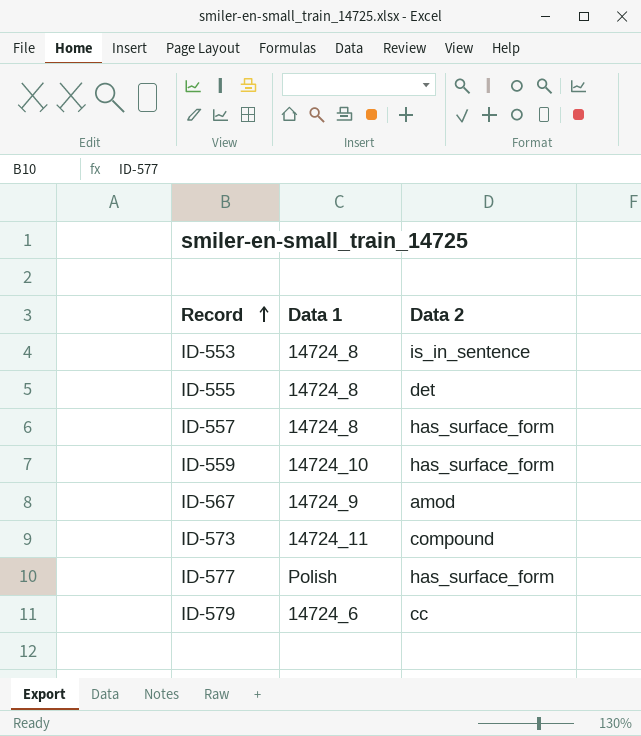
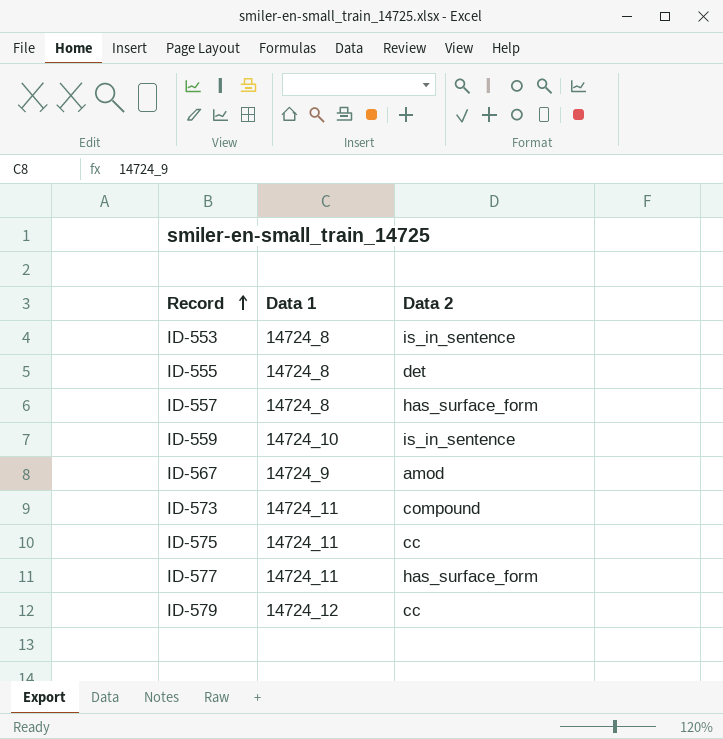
ID-559 | Data 2: has_surface_form -> is_in_sentence
row ID-575: none -> 14724_11 | cc
ID-577 | Data 1: Polish -> 14724_11
ID-579 | Data 1: 14724_6 -> 14724_12

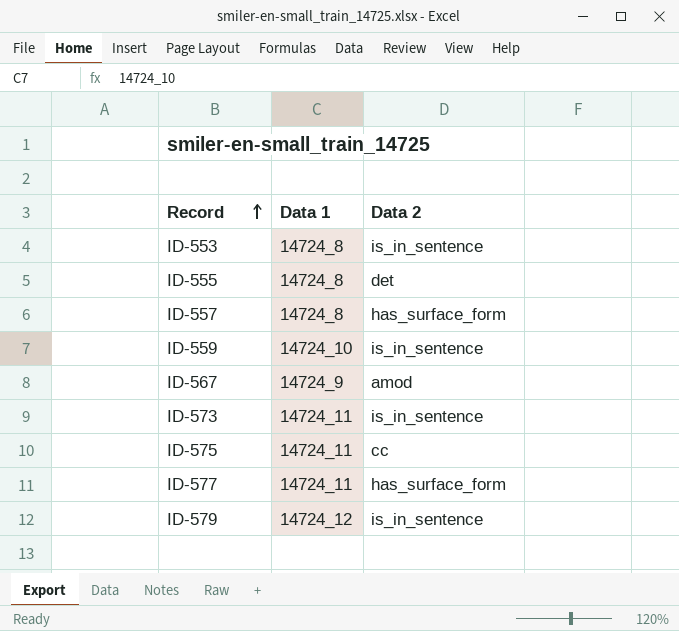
ID-573 | Data 2: compound -> is_in_sentence
ID-579 | Data 2: cc -> is_in_sentence

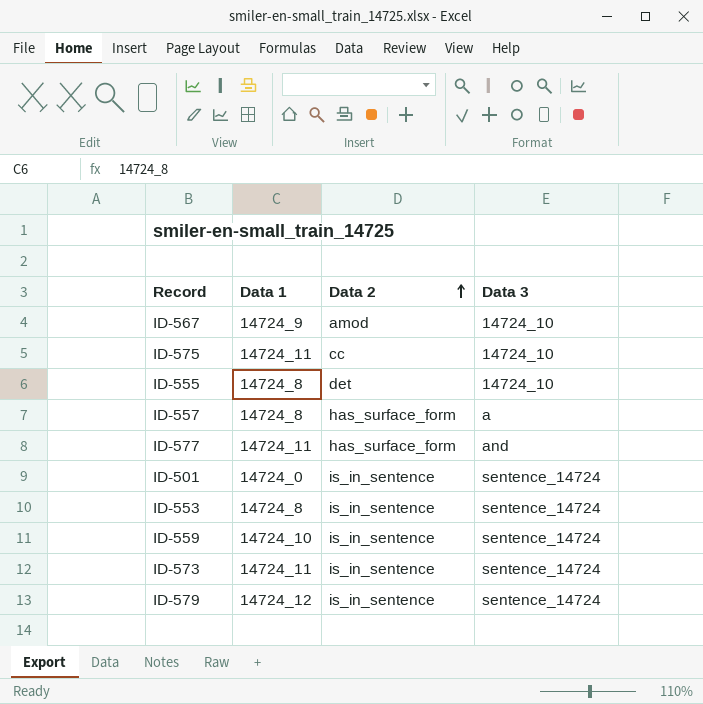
row order: Record ascending -> Data 2 ascending
column Data 3 | position: none -> 4
row ID-501: none -> 14724_0 | is_in_sentence | sentence_14724

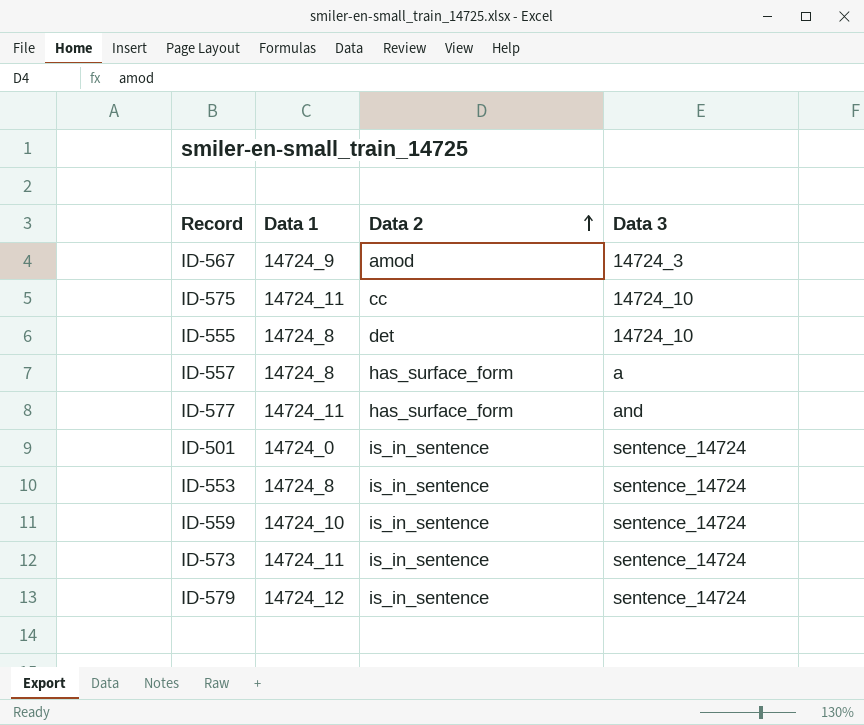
ID-567 | Data 3: 14724_10 -> 14724_3

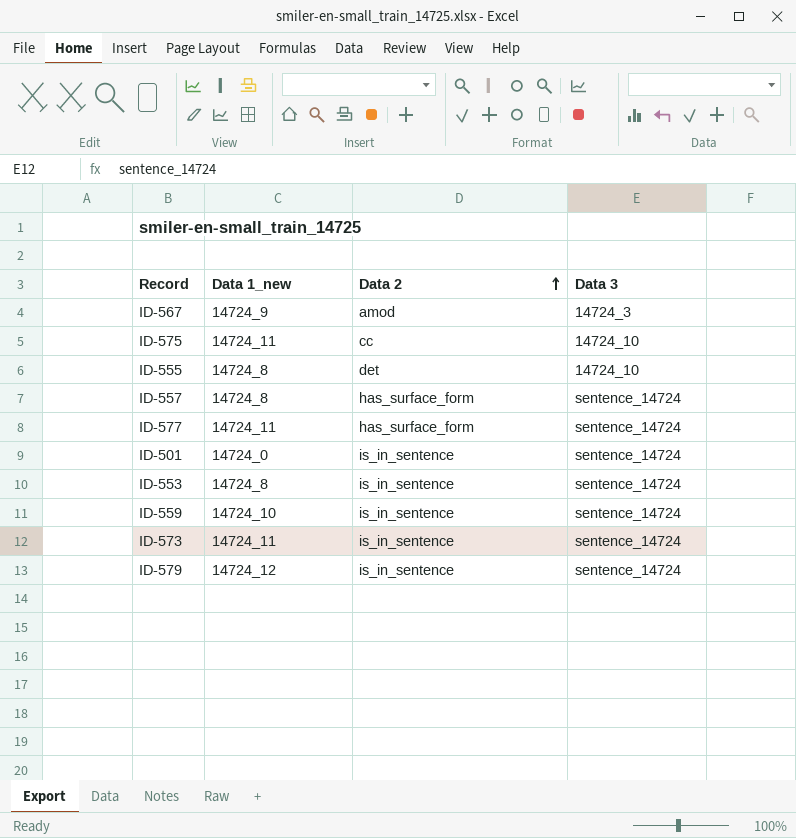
column name: Data 1 -> Data 1_new
ID-557 | Data 3: a -> sentence_14724
ID-577 | Data 3: and -> sentence_14724

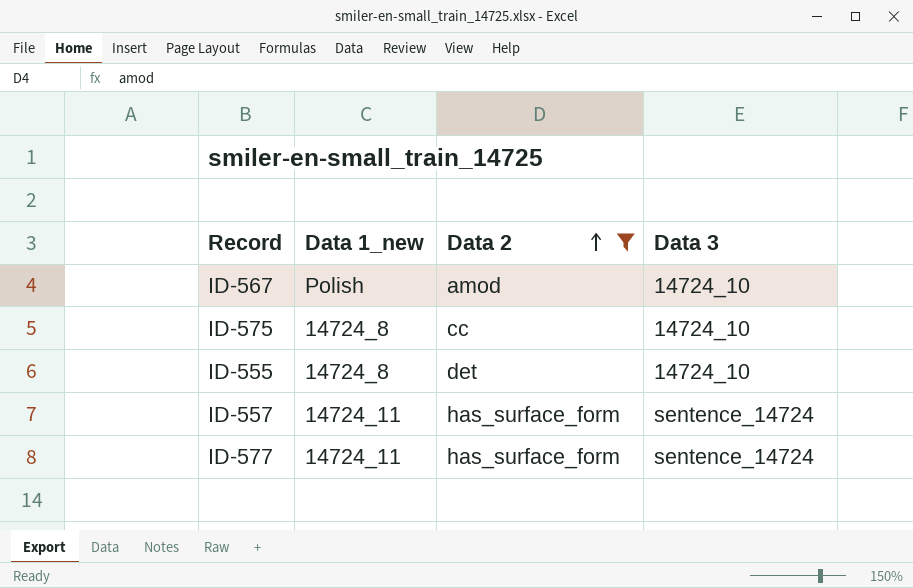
filter: none -> Data 2 != is_in_sentence
ID-567 | Data 1_new: 14724_9 -> Polish
ID-567 | Data 3: 14724_3 -> 14724_10
ID-575 | Data 1_new: 14724_11 -> 14724_8
ID-557 | Data 1_new: 14724_8 -> 14724_11

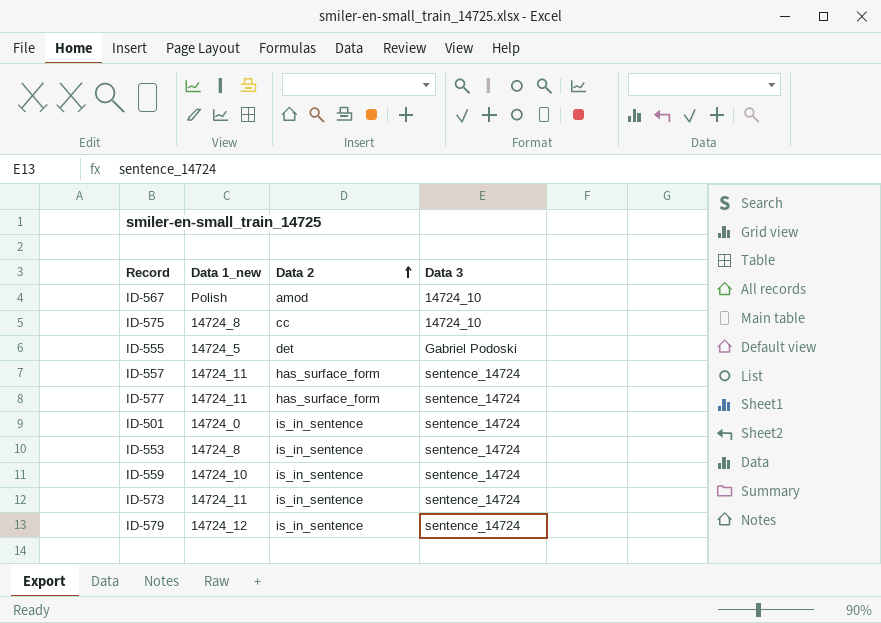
filter: Data 2 != is_in_sentence -> none
ID-555 | Data 1_new: 14724_8 -> 14724_5
ID-555 | Data 3: 14724_10 -> Gabriel Podoski

